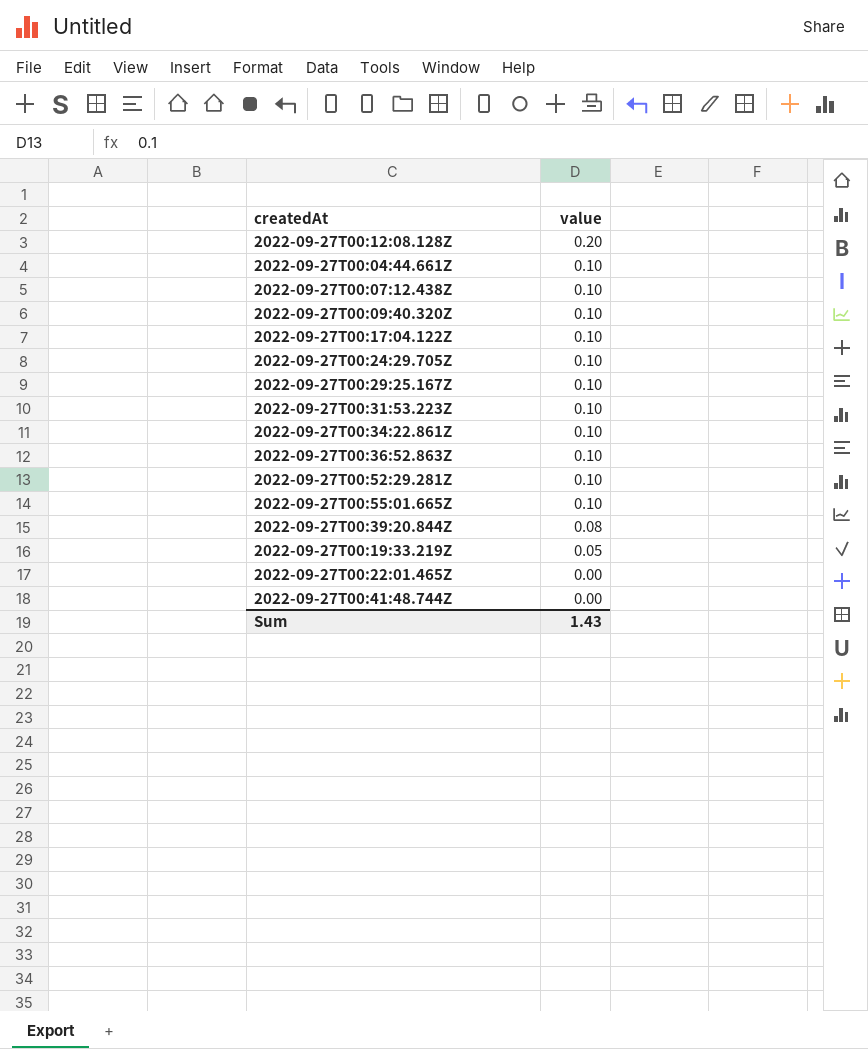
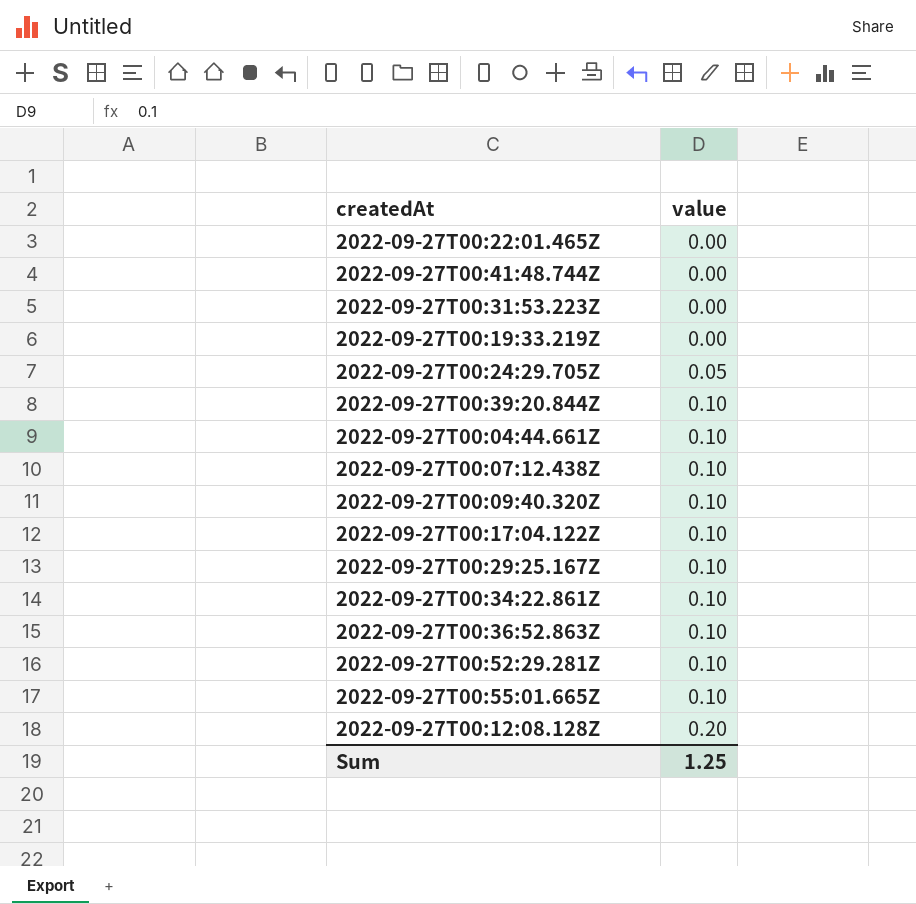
row order: value descending -> value ascending
2022-09-27T00:31:53.223Z | value: 0.10 -> 0.00
2022-09-27T00:19:33.219Z | value: 0.05 -> 0.00
2022-09-27T00:24:29.705Z | value: 0.10 -> 0.05
2022-09-27T00:39:20.844Z | value: 0.08 -> 0.10
Sum | value: 1.43 -> 1.25

